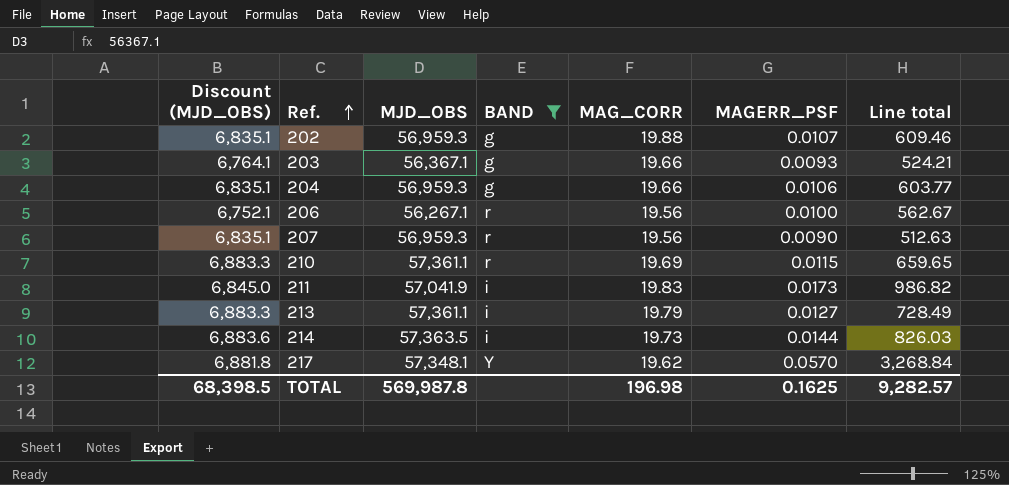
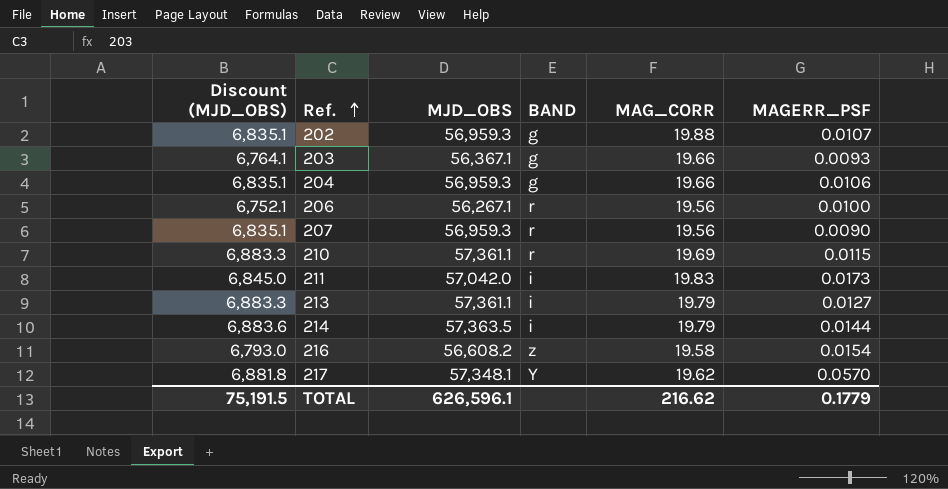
filter: BAND != z -> none
column Line total | formula: [MJD_OBS] * [MAGERR_PSF] -> none
211 | MJD_OBS: 57,041.9 -> 57,042.0
214 | MAG_CORR: 19.73 -> 19.79
TOTAL | Discount (MJD_OBS): 68,398.5 -> 75,191.5
TOTAL | MJD_OBS: 569,987.8 -> 626,596.1
TOTAL | MAG_CORR: 196.98 -> 216.62
TOTAL | MAGERR_PSF: 0.1625 -> 0.1779

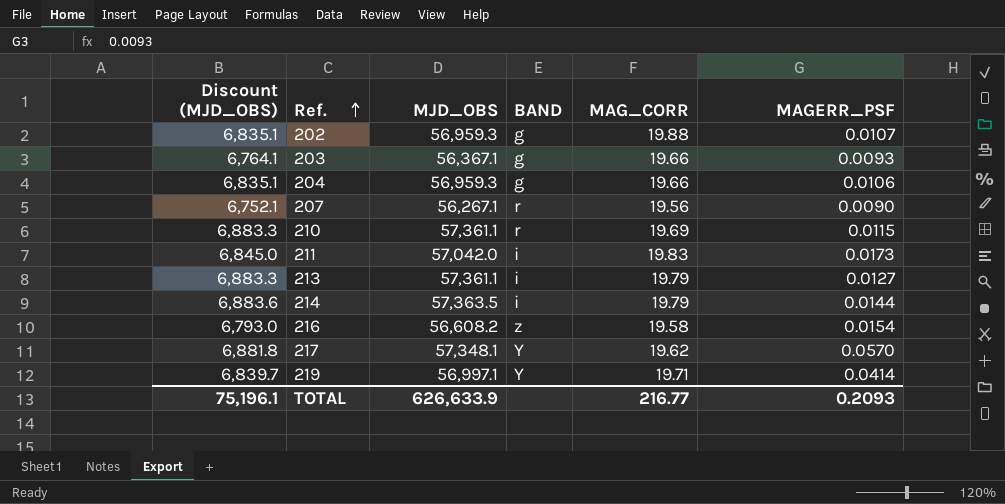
row 206: 6,752.1 | 56,267.1 | r | 19.56 | 0.0100 -> none
207 | Discount (MJD_OBS): 6,835.1 -> 6,752.1
207 | MJD_OBS: 56,959.3 -> 56,267.1
row 219: none -> 6,839.7 | 56,997.1 | Y | 19.71 | 0.0414
TOTAL | Discount (MJD_OBS): 75,191.5 -> 75,196.1
TOTAL | MJD_OBS: 626,596.1 -> 626,633.9
TOTAL | MAG_CORR: 216.62 -> 216.77
TOTAL | MAGERR_PSF: 0.1779 -> 0.2093

